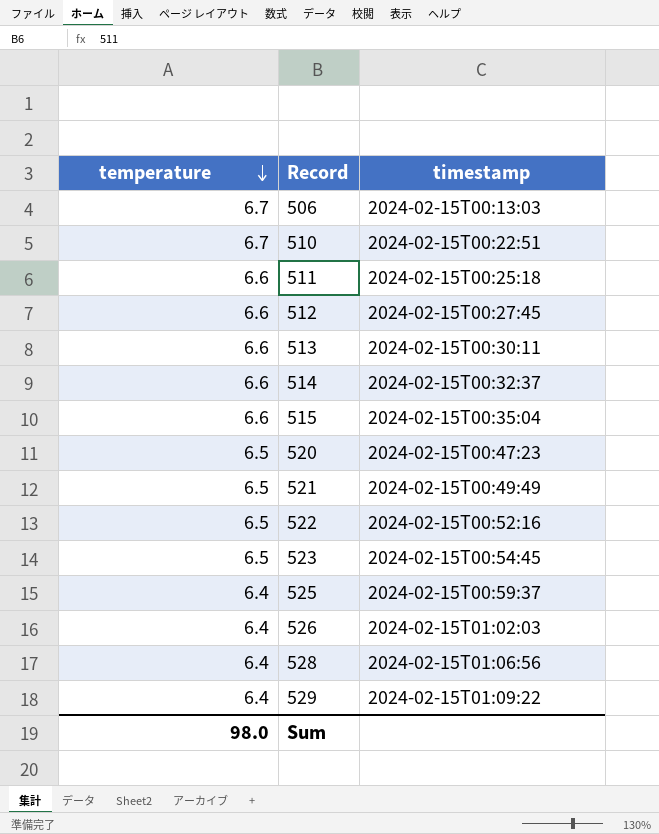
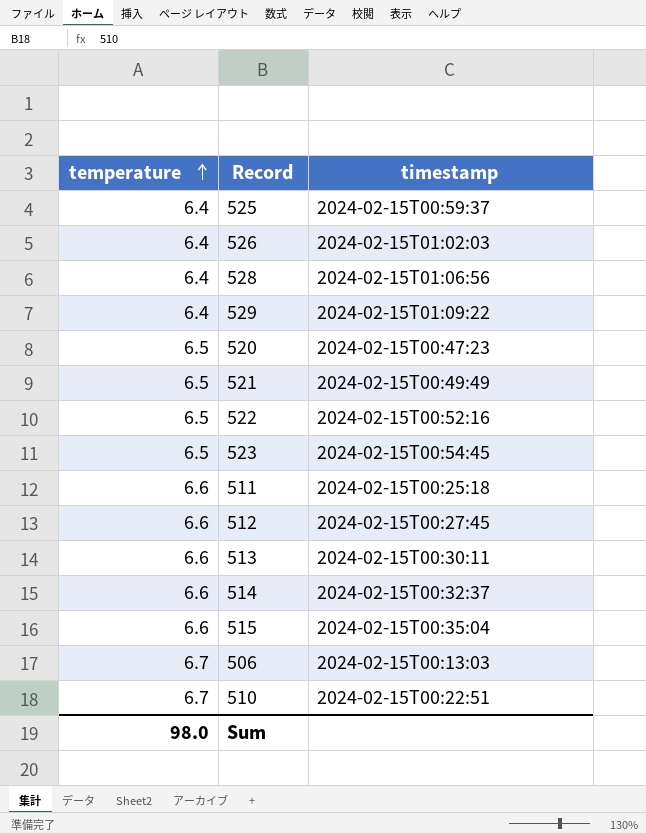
row order: temperature descending -> temperature ascending

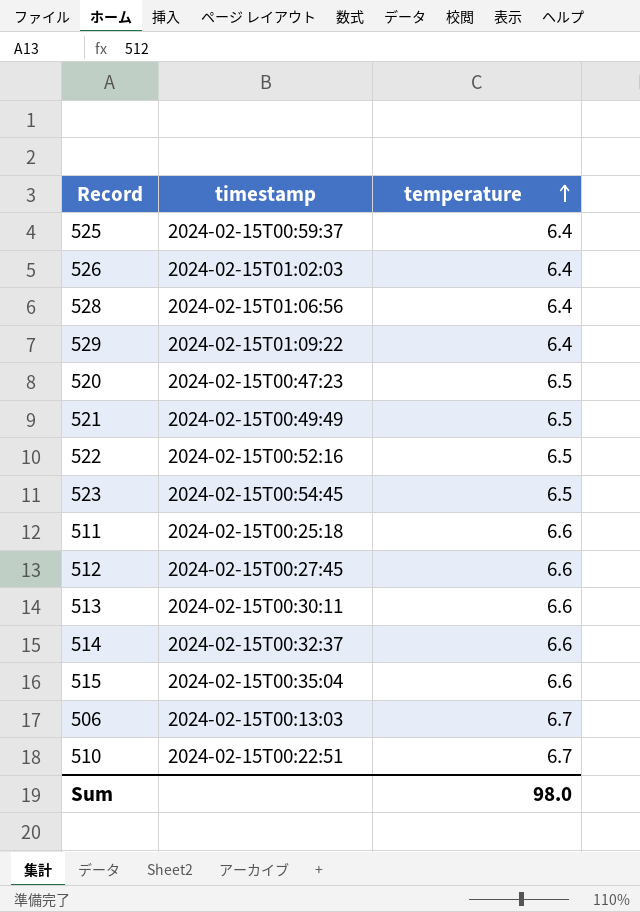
column temperature | position: 1 -> 3

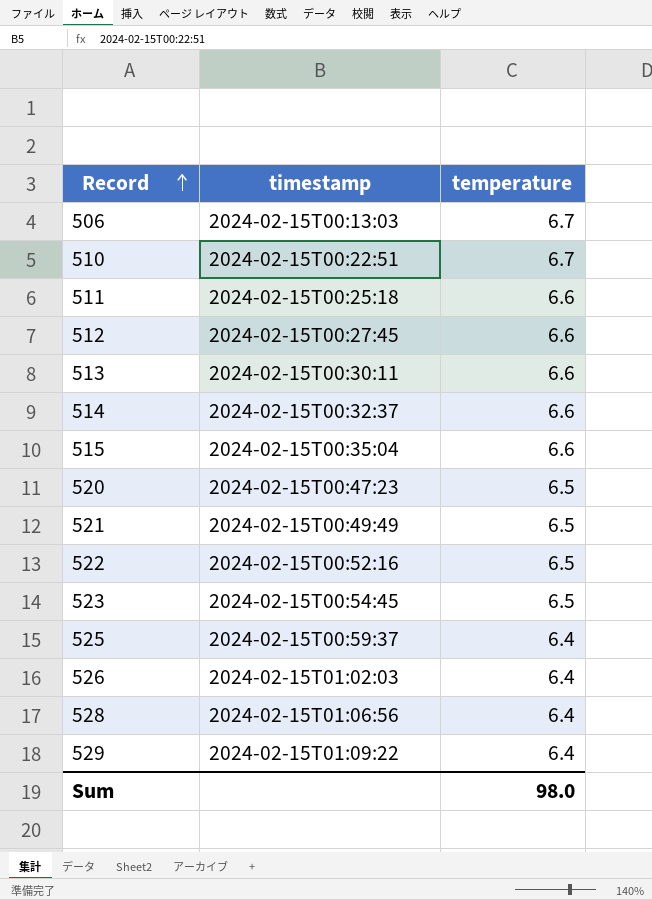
row order: temperature ascending -> Record ascending

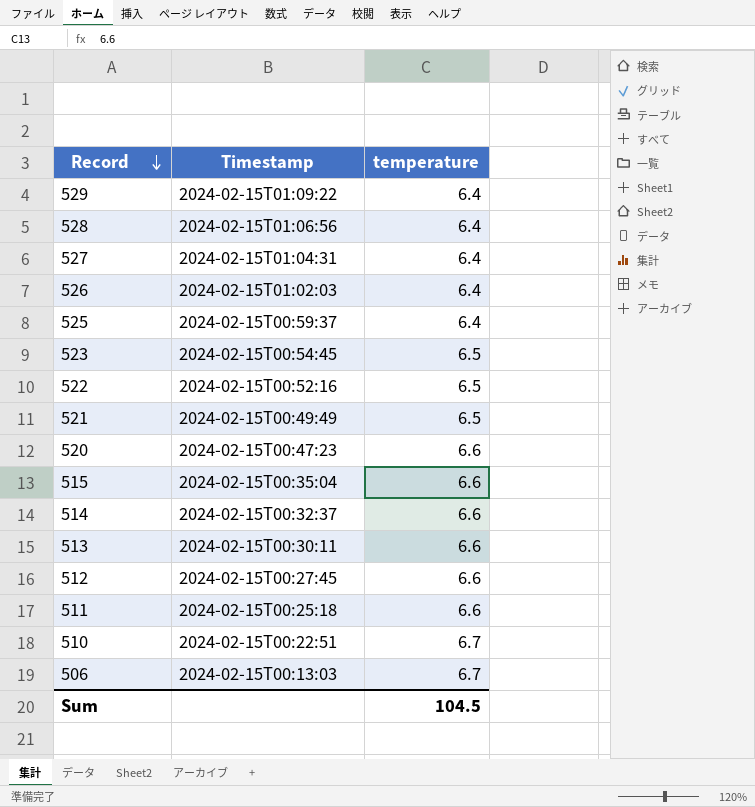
row order: Record ascending -> Record descending
column name: timestamp -> Timestamp
row 527: none -> 2024-02-15T01:04:31 | 6.4
520 | temperature: 6.5 -> 6.6
Sum | temperature: 98.0 -> 104.5

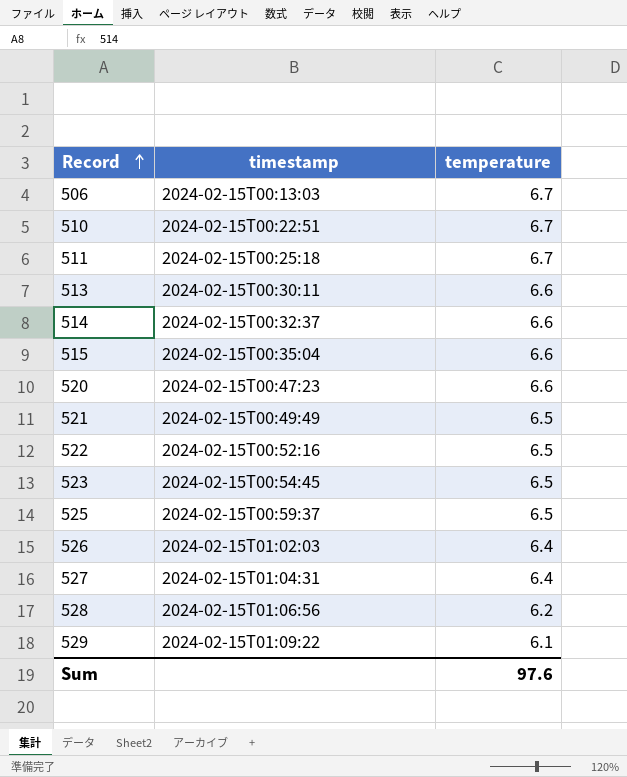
row order: Record descending -> Record ascending
column name: Timestamp -> timestamp
row 512: 2024-02-15T00:27:45 | 6.6 -> none
511 | temperature: 6.6 -> 6.7
525 | temperature: 6.4 -> 6.5
528 | temperature: 6.4 -> 6.2
529 | temperature: 6.4 -> 6.1
Sum | temperature: 104.5 -> 97.6

